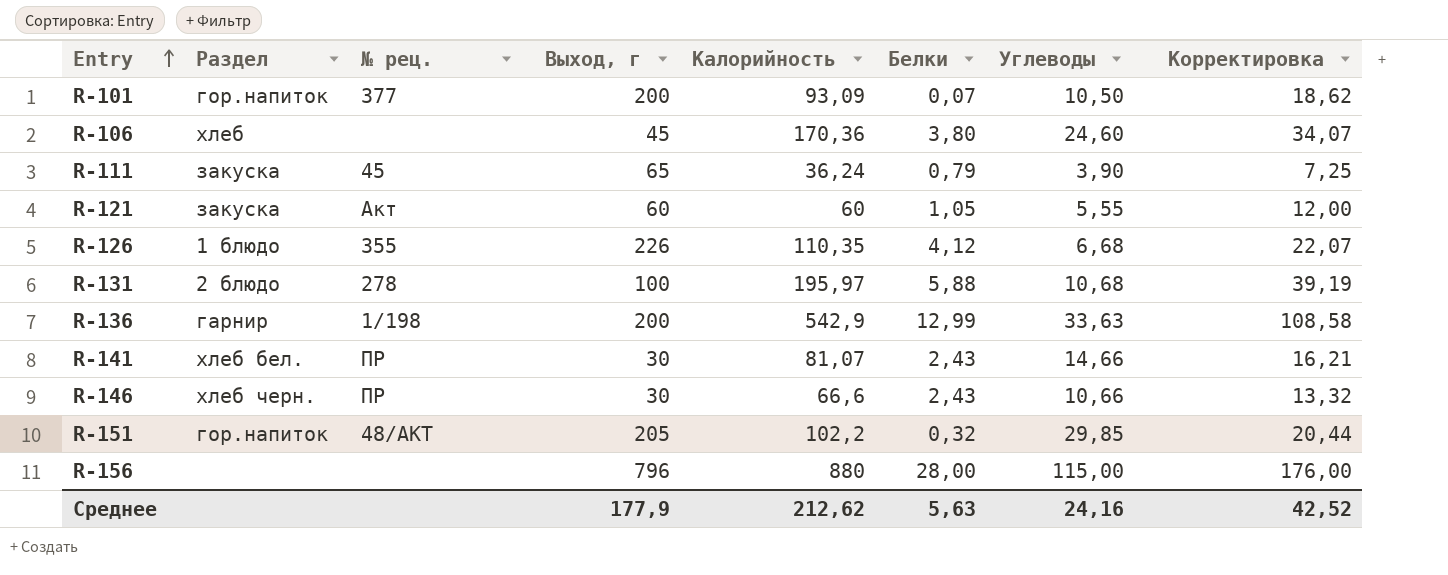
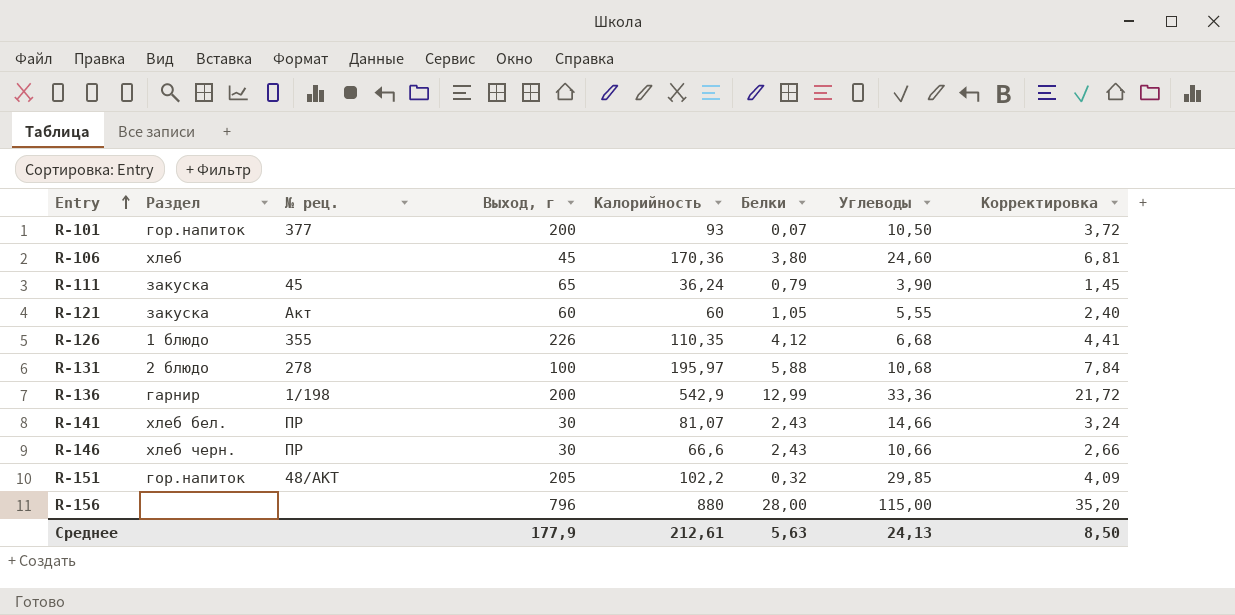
column Корректировка | formula: [Калорийность] * 0,2 -> [Калорийность] * 0,04
R-101 | Калорийность: 93,09 -> 93
R-136 | Углеводы: 33,63 -> 33,36
Среднее | Калорийность: 212,62 -> 212,61
Среднее | Углеводы: 24,16 -> 24,13
Среднее | Корректировка: 42,52 -> 8,50

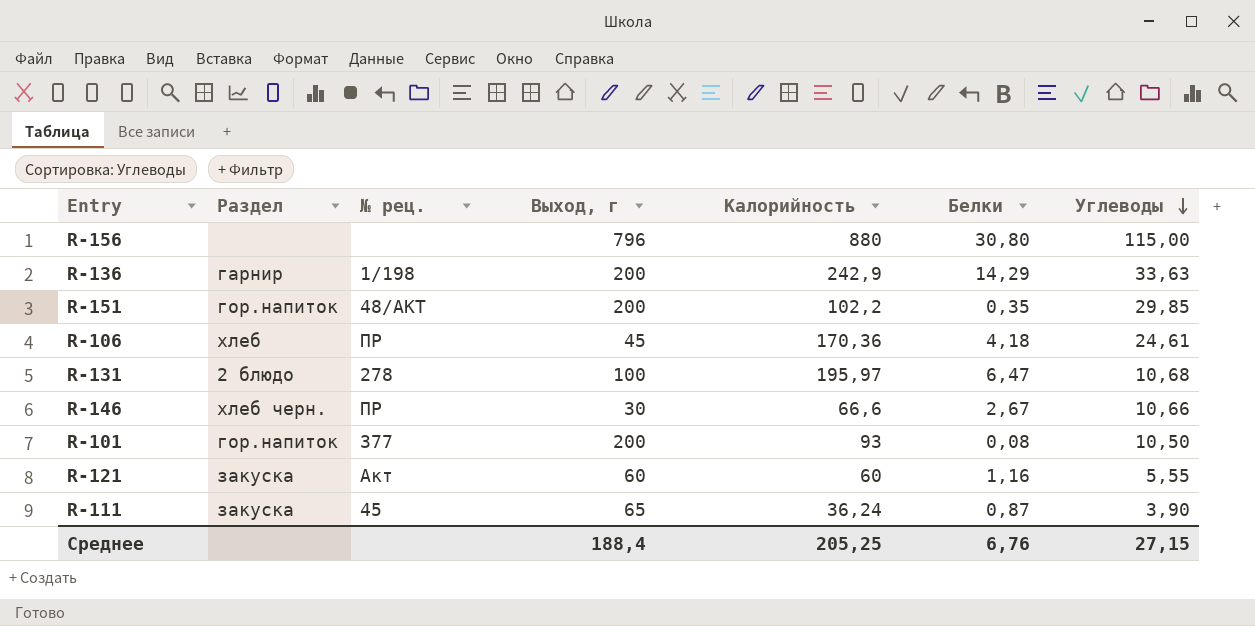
row order: Entry ascending -> Углеводы descending
column Корректировка | formula: [Калорийность] * 0,04 -> none
row R-126: 1 блюдо | 355 | 226 | 110,35 | 4,12 | 6,68 | 4,41 -> none
row R-141: хлеб бел. | ПР | 30 | 81,07 | 2,43 | 14,66 | 3,24 -> none
R-156 | Белки: 28,00 -> 30,80
R-136 | Калорийность: 542,9 -> 242,9
R-136 | Белки: 12,99 -> 14,29
R-136 | Углеводы: 33,36 -> 33,63
R-151 | Выход, г: 205 -> 200
R-151 | Белки: 0,32 -> 0,35
R-106 | № рец.: none -> ПР
R-106 | Белки: 3,80 -> 4,18
R-106 | Углеводы: 24,60 -> 24,61
R-131 | Белки: 5,88 -> 6,47
R-146 | Белки: 2,43 -> 2,67
R-101 | Белки: 0,07 -> 0,08
R-121 | Белки: 1,05 -> 1,16
R-111 | Белки: 0,79 -> 0,87
Среднее | Выход, г: 177,9 -> 188,4
Среднее | Калорийность: 212,61 -> 205,25
Среднее | Белки: 5,63 -> 6,76
Среднее | Углеводы: 24,13 -> 27,15

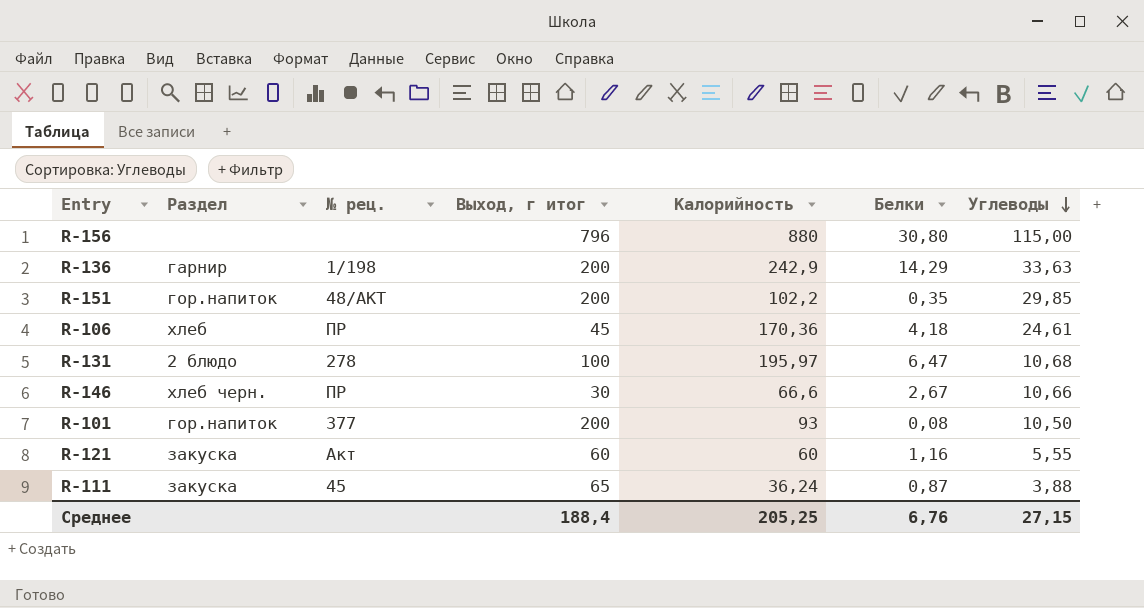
column name: Выход, г -> Выход, г итог
R-111 | Углеводы: 3,90 -> 3,88

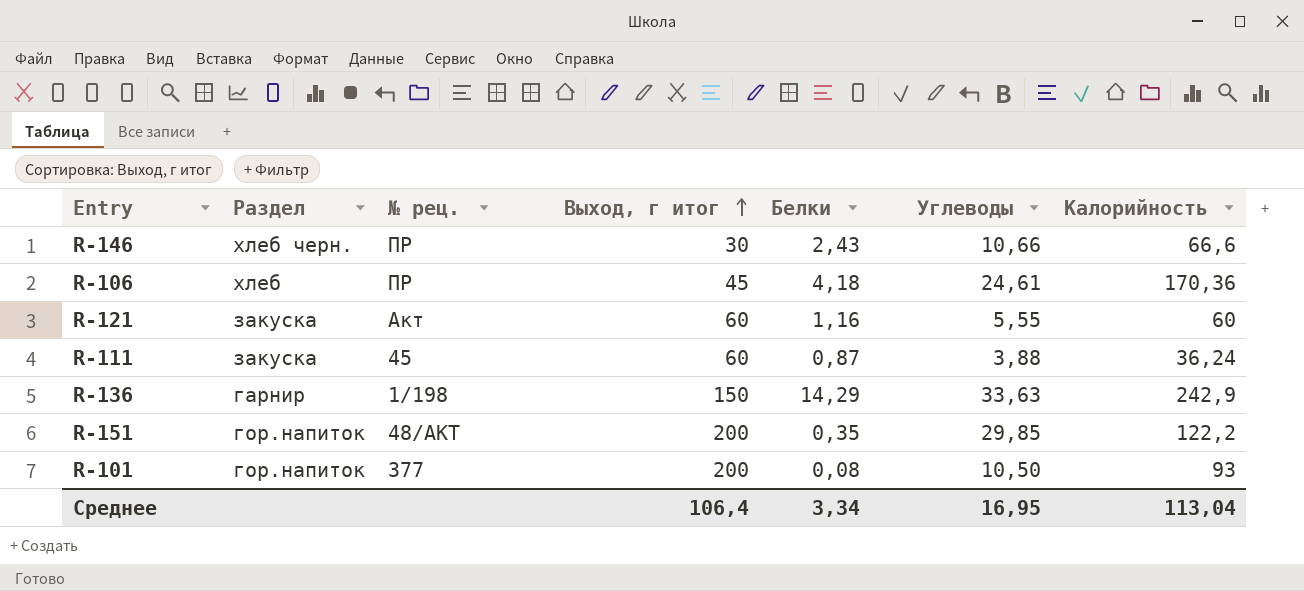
row order: Углеводы descending -> Выход, г итог ascending
column Калорийность | position: 5 -> 7
row R-156: none | none | 796 | 880 | 30,80 | 115,00 -> none
row R-131: 2 блюдо | 278 | 100 | 195,97 | 6,47 | 10,68 -> none
R-146 | Белки: 2,67 -> 2,43
R-111 | Выход, г итог: 65 -> 60
R-136 | Выход, г итог: 200 -> 150
R-151 | Калорийность: 102,2 -> 122,2
Среднее | Выход, г итог: 188,4 -> 106,4
Среднее | Белки: 6,76 -> 3,34
Среднее | Углеводы: 27,15 -> 16,95
Среднее | Калорийность: 205,25 -> 113,04

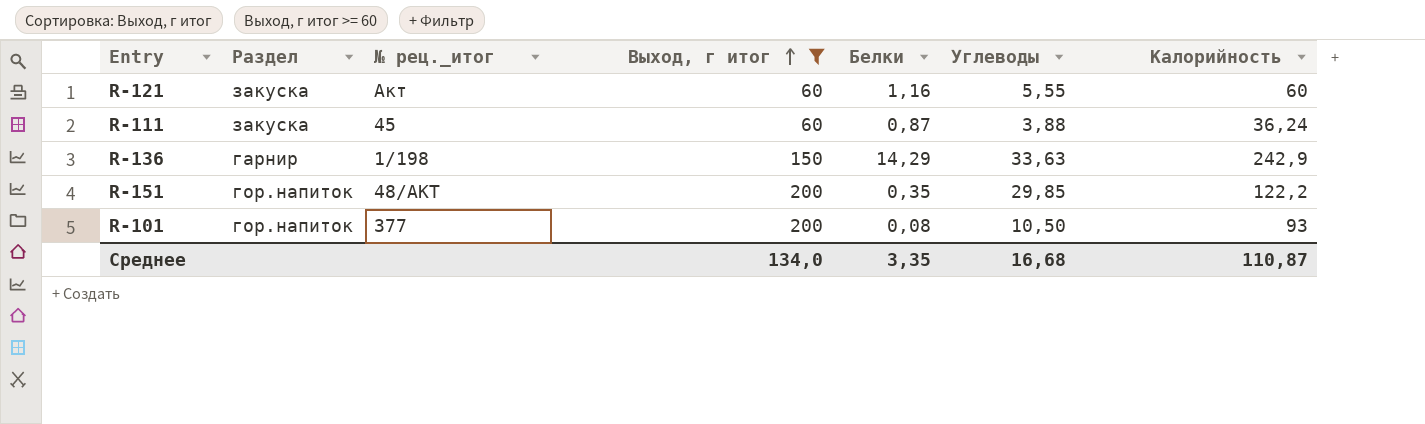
filter: none -> Выход, г итог >= 60
column name: № рец. -> № рец._итог
Среднее | Выход, г итог: 106,4 -> 134,0
Среднее | Белки: 3,34 -> 3,35
Среднее | Углеводы: 16,95 -> 16,68
Среднее | Калорийность: 113,04 -> 110,87

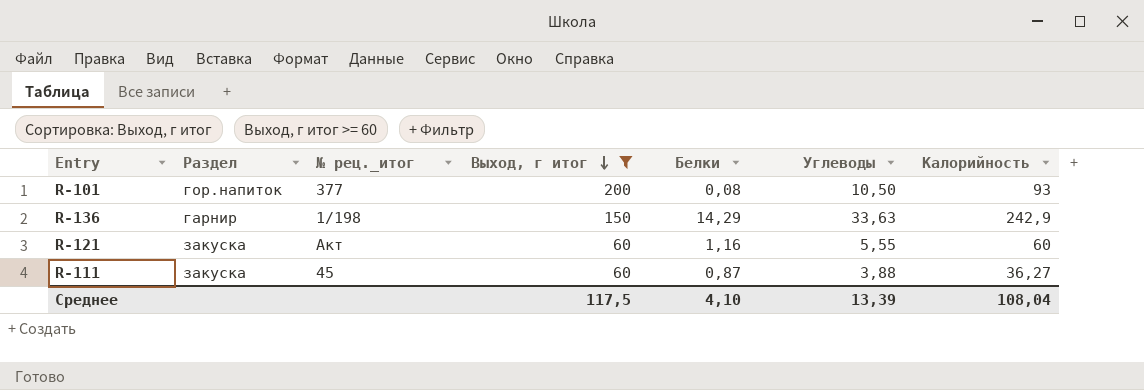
row order: Выход, г итог ascending -> Выход, г итог descending
row R-151: гор.напиток | 48/АКТ | 200 | 0,35 | 29,85 | 122,2 -> none
R-111 | Калорийность: 36,24 -> 36,27
Среднее | Выход, г итог: 134,0 -> 117,5
Среднее | Белки: 3,35 -> 4,10
Среднее | Углеводы: 16,68 -> 13,39
Среднее | Калорийность: 110,87 -> 108,04

